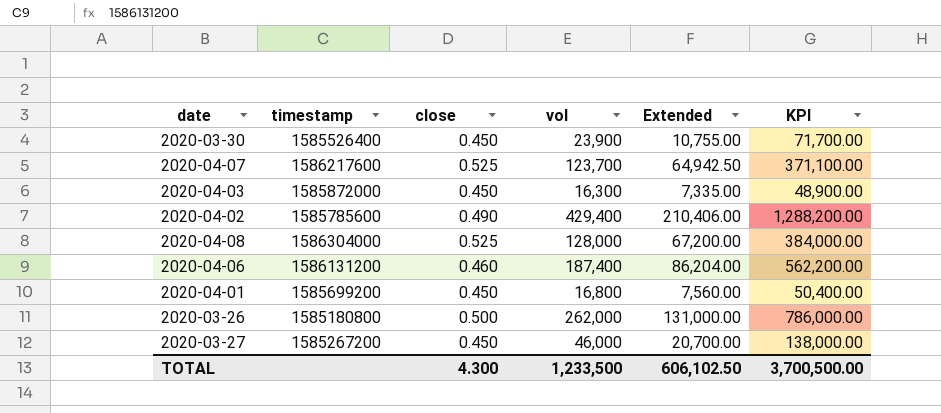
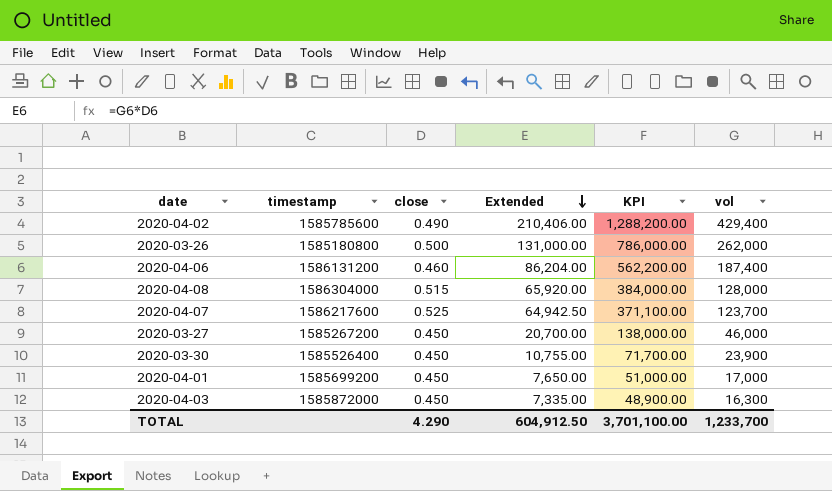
row order: none -> Extended descending
column vol | position: 4 -> 6
2020-04-08 | close: 0.525 -> 0.515
2020-04-08 | Extended: 67,200.00 -> 65,920.00
2020-04-01 | Extended: 7,560.00 -> 7,650.00
2020-04-01 | KPI: 50,400.00 -> 51,000.00
2020-04-01 | vol: 16,800 -> 17,000
TOTAL | close: 4.300 -> 4.290
TOTAL | Extended: 606,102.50 -> 604,912.50
TOTAL | KPI: 3,700,500.00 -> 3,701,100.00
TOTAL | vol: 1,233,500 -> 1,233,700

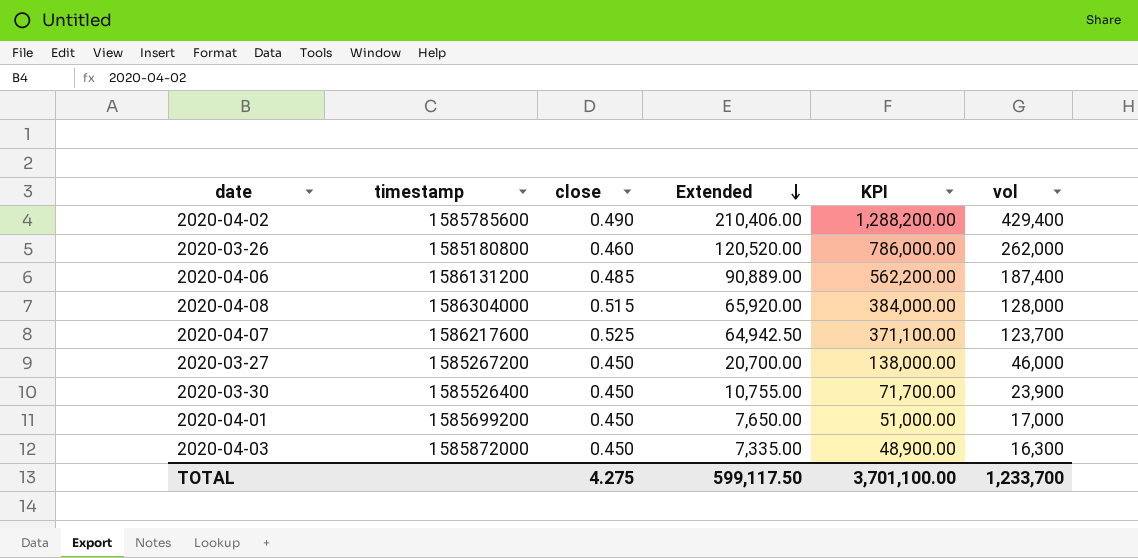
2020-03-26 | close: 0.500 -> 0.460
2020-03-26 | Extended: 131,000.00 -> 120,520.00
2020-04-06 | close: 0.460 -> 0.485
2020-04-06 | Extended: 86,204.00 -> 90,889.00
TOTAL | close: 4.290 -> 4.275
TOTAL | Extended: 604,912.50 -> 599,117.50

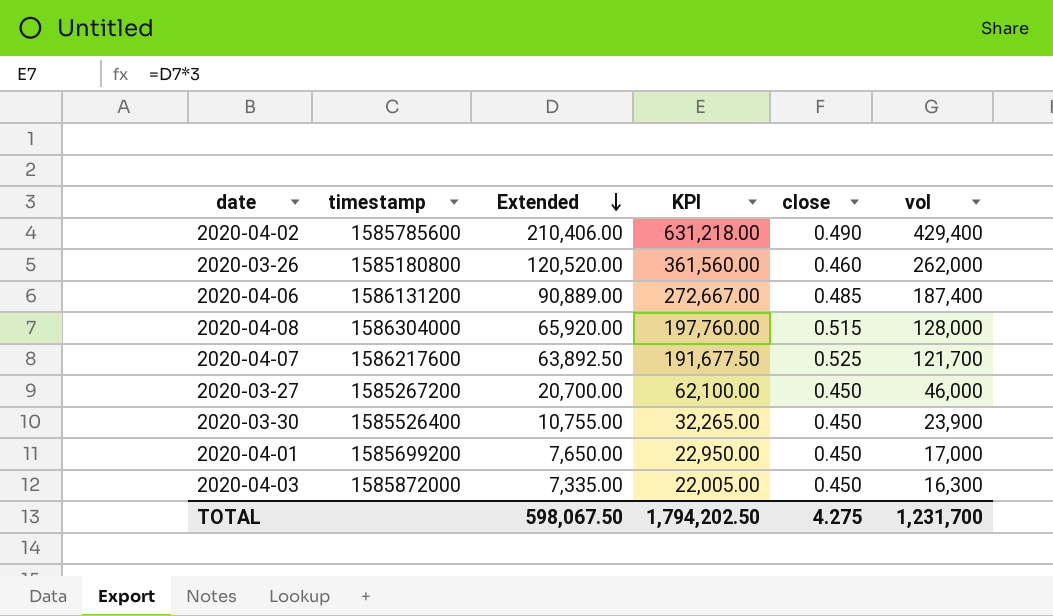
column KPI | formula: [vol] * 3 -> [Extended] * 3
column close | position: 3 -> 5
2020-04-07 | Extended: 64,942.50 -> 63,892.50
2020-04-07 | vol: 123,700 -> 121,700
TOTAL | Extended: 599,117.50 -> 598,067.50
TOTAL | KPI: 3,701,100.00 -> 1,794,202.50
TOTAL | vol: 1,233,700 -> 1,231,700

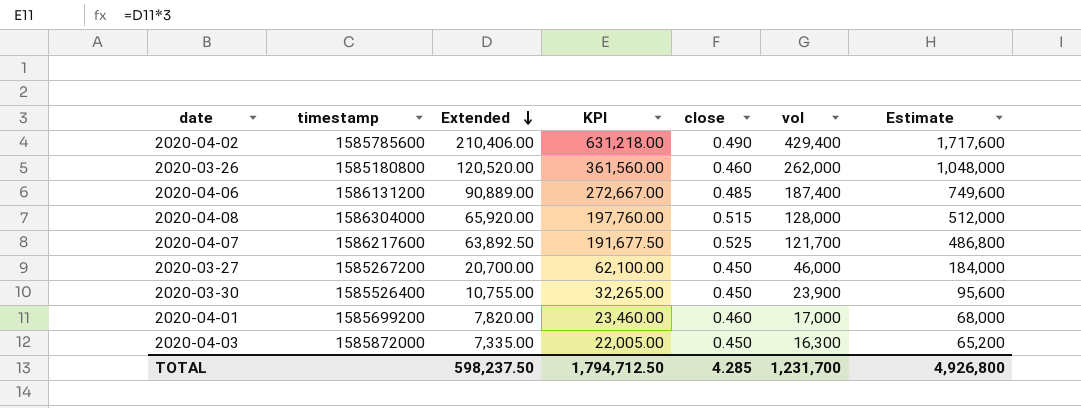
column Estimate | formula: none -> [vol] * 4
2020-04-01 | Extended: 7,650.00 -> 7,820.00
2020-04-01 | KPI: 22,950.00 -> 23,460.00
2020-04-01 | close: 0.450 -> 0.460
TOTAL | Extended: 598,067.50 -> 598,237.50
TOTAL | KPI: 1,794,202.50 -> 1,794,712.50
TOTAL | close: 4.275 -> 4.285

